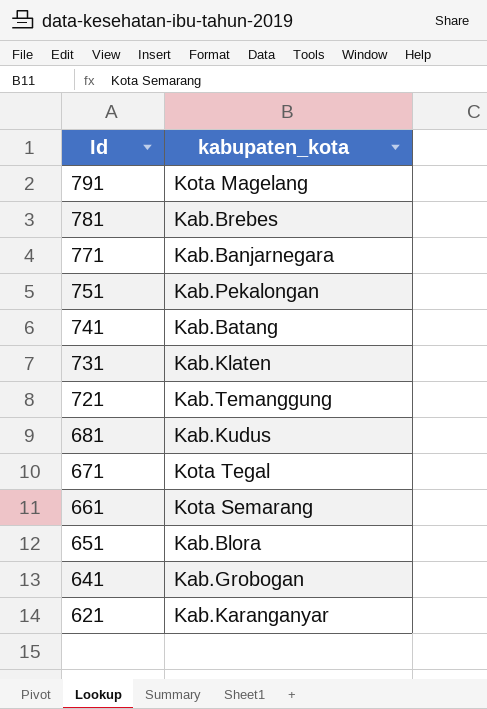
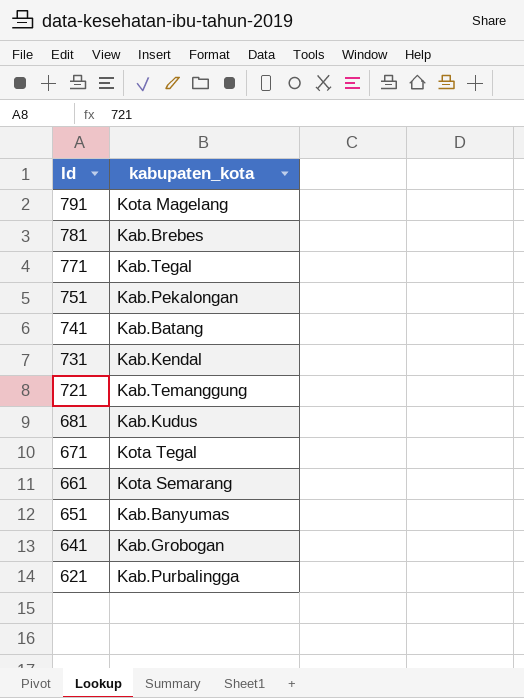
771 | kabupaten_kota: Kab.Banjarnegara -> Kab.Tegal
731 | kabupaten_kota: Kab.Klaten -> Kab.Kendal
651 | kabupaten_kota: Kab.Blora -> Kab.Banyumas
621 | kabupaten_kota: Kab.Karanganyar -> Kab.Purbalingga

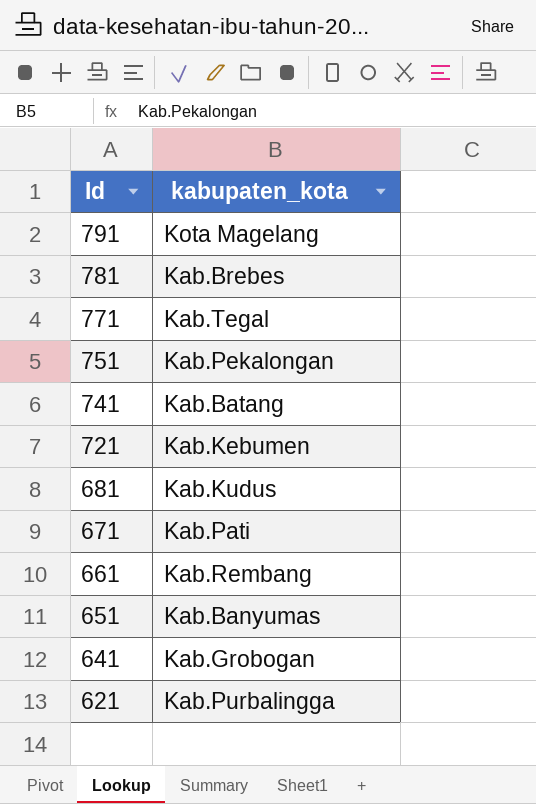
row 731: Kab.Kendal -> none
721 | kabupaten_kota: Kab.Temanggung -> Kab.Kebumen
671 | kabupaten_kota: Kota Tegal -> Kab.Pati
661 | kabupaten_kota: Kota Semarang -> Kab.Rembang

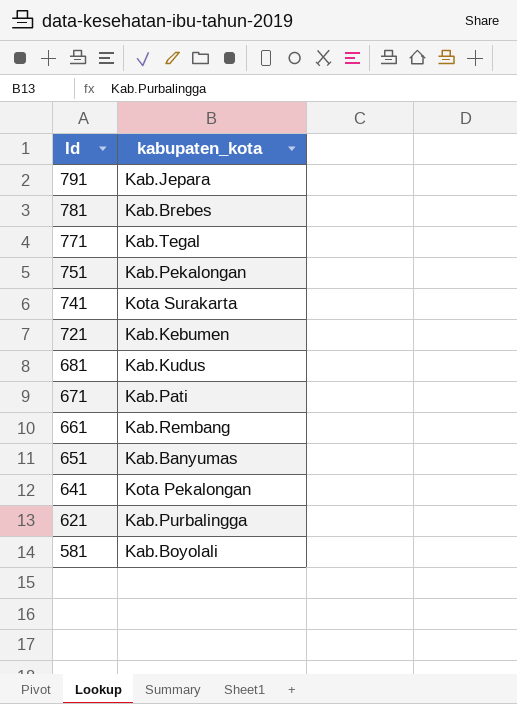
791 | kabupaten_kota: Kota Magelang -> Kab.Jepara
741 | kabupaten_kota: Kab.Batang -> Kota Surakarta
641 | kabupaten_kota: Kab.Grobogan -> Kota Pekalongan
row 581: none -> Kab.Boyolali

